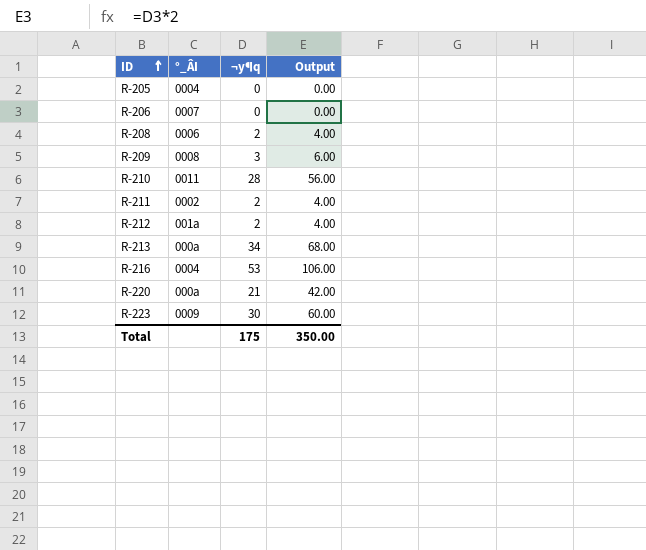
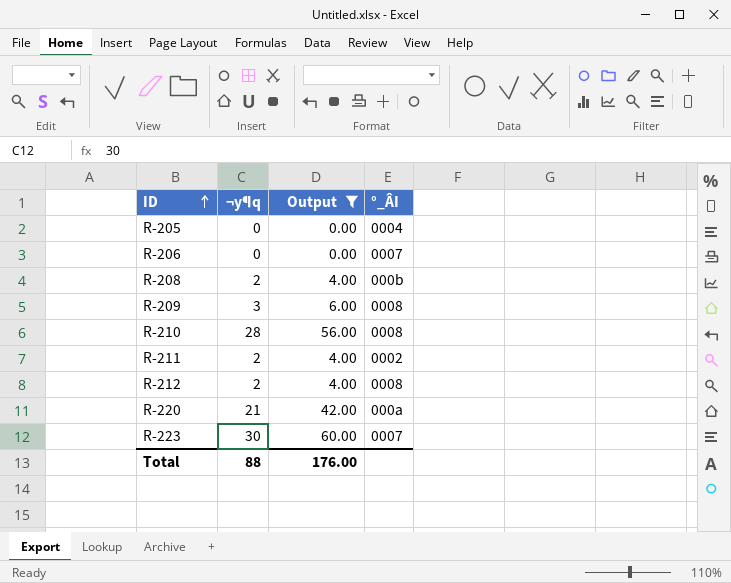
filter: none -> Output <= 60.00
column °_ÂI | position: 2 -> 4
R-208 | °_ÂI: 0006 -> 000b
R-210 | °_ÂI: 0011 -> 0008
R-212 | °_ÂI: 001a -> 0008
R-223 | °_ÂI: 0009 -> 0007
Total | ¬y¶q: 175 -> 88
Total | Output: 350.00 -> 176.00

